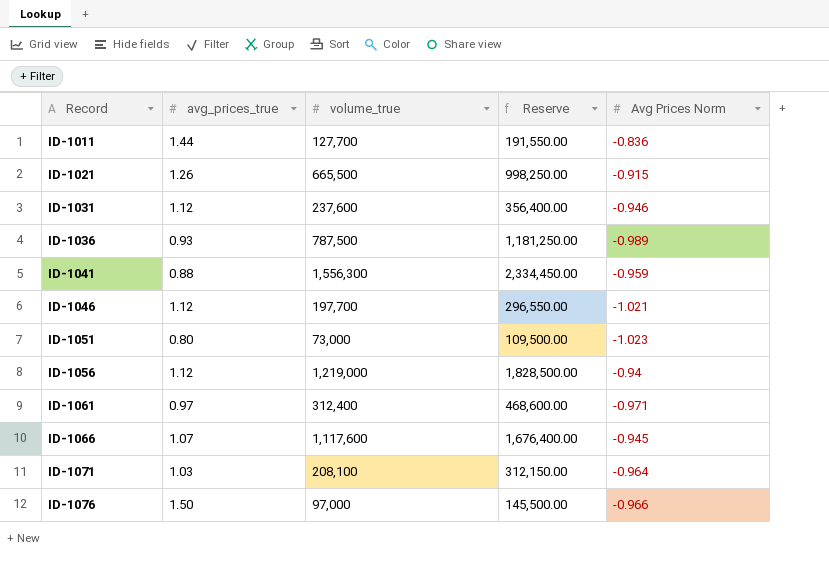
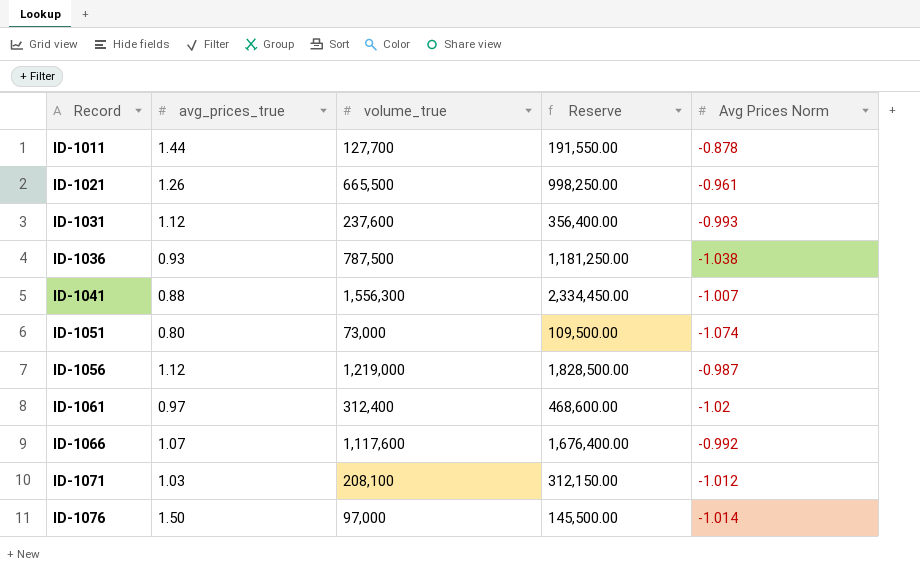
row ID-1046: 1.12 | 197,700 | 296,550.00 | -1.021 -> none
ID-1011 | Avg Prices Norm: -0.836 -> -0.878
ID-1021 | Avg Prices Norm: -0.915 -> -0.961
ID-1031 | Avg Prices Norm: -0.946 -> -0.993
ID-1036 | Avg Prices Norm: -0.989 -> -1.038
ID-1041 | Avg Prices Norm: -0.959 -> -1.007
ID-1051 | Avg Prices Norm: -1.023 -> -1.074
ID-1056 | Avg Prices Norm: -0.94 -> -0.987
ID-1061 | Avg Prices Norm: -0.971 -> -1.02
ID-1066 | Avg Prices Norm: -0.945 -> -0.992
ID-1071 | Avg Prices Norm: -0.964 -> -1.012
ID-1076 | Avg Prices Norm: -0.966 -> -1.014

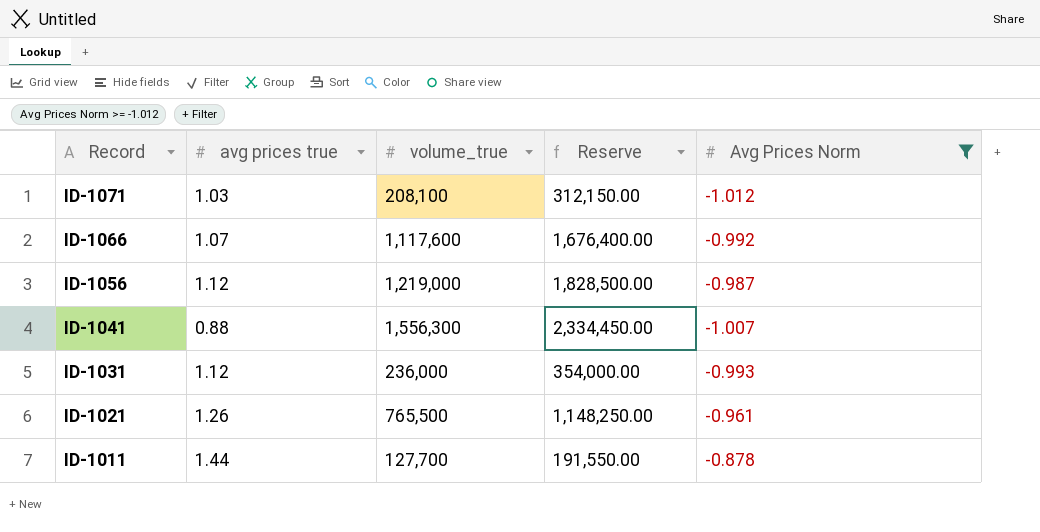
filter: none -> Avg Prices Norm >= -1.012
row order: Record ascending -> Record descending
column name: avg_prices_true -> avg prices true
ID-1031 | volume_true: 237,600 -> 236,000
ID-1031 | Reserve: 356,400.00 -> 354,000.00
ID-1021 | volume_true: 665,500 -> 765,500
ID-1021 | Reserve: 998,250.00 -> 1,148,250.00

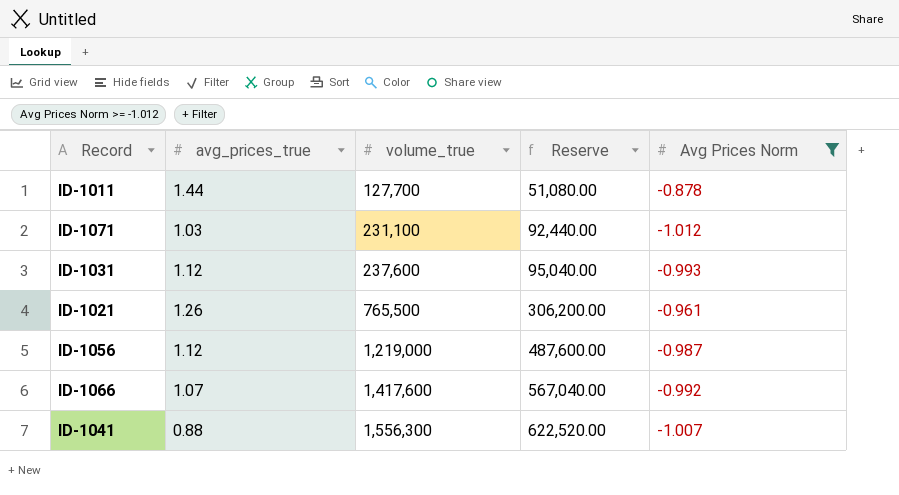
row order: Record descending -> volume_true ascending
column name: avg prices true -> avg_prices_true
column Reserve | formula: [volume_true] * 1.5 -> [volume_true] * 0.4
ID-1071 | volume_true: 208,100 -> 231,100
ID-1031 | volume_true: 236,000 -> 237,600
ID-1066 | volume_true: 1,117,600 -> 1,417,600

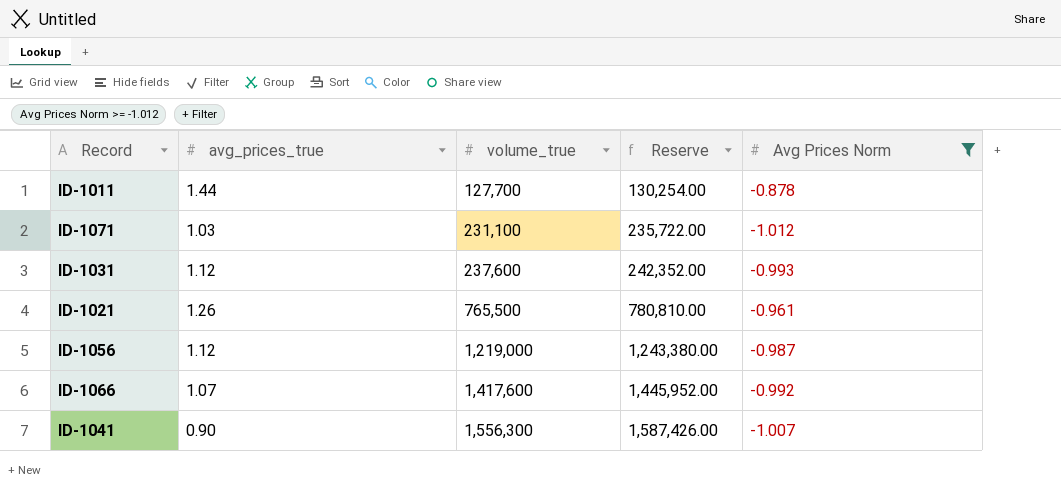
column Reserve | formula: [volume_true] * 0.4 -> [volume_true] * 1.02
ID-1041 | avg_prices_true: 0.88 -> 0.90

